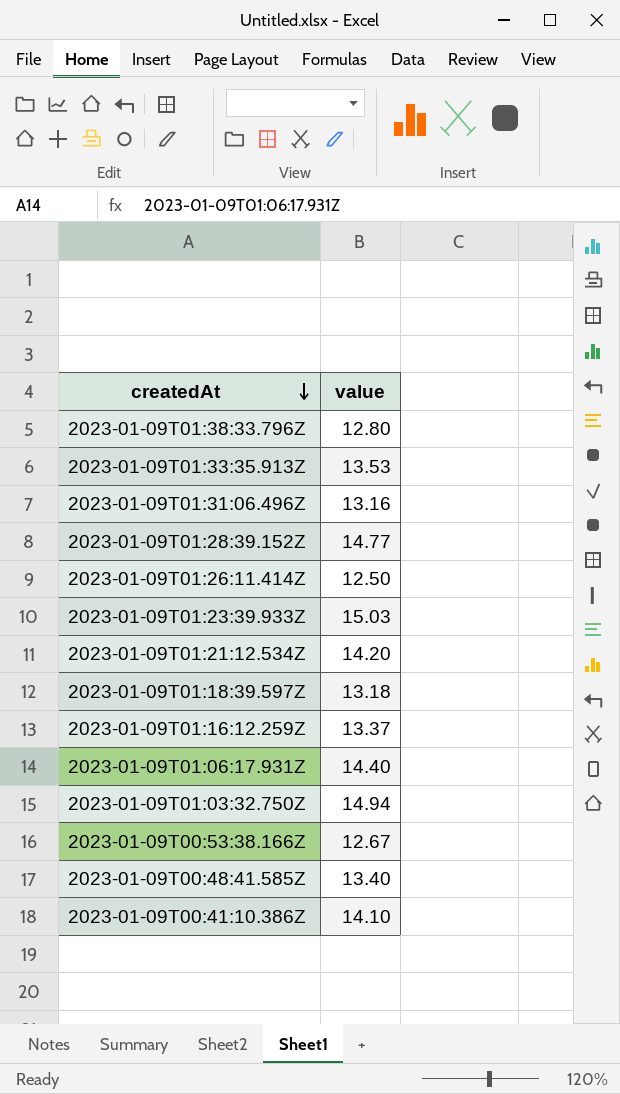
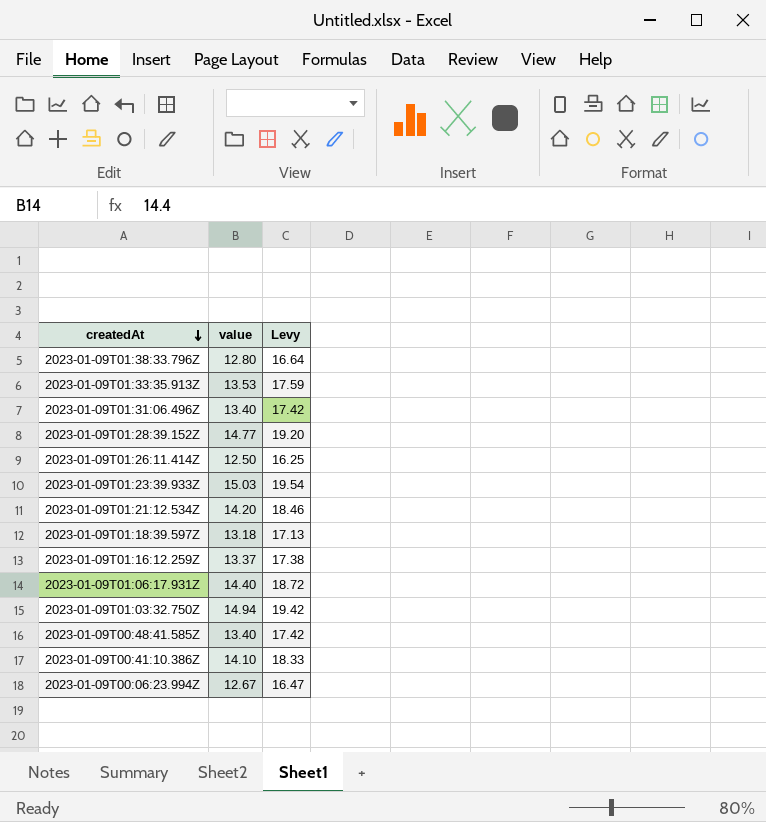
column Levy | formula: none -> [value] * 1.3
row 2023-01-09T00:53:38.166Z: 12.67 -> none
2023-01-09T01:31:06.496Z | value: 13.16 -> 13.40
row 2023-01-09T00:06:23.994Z: none -> 12.67 | 16.47

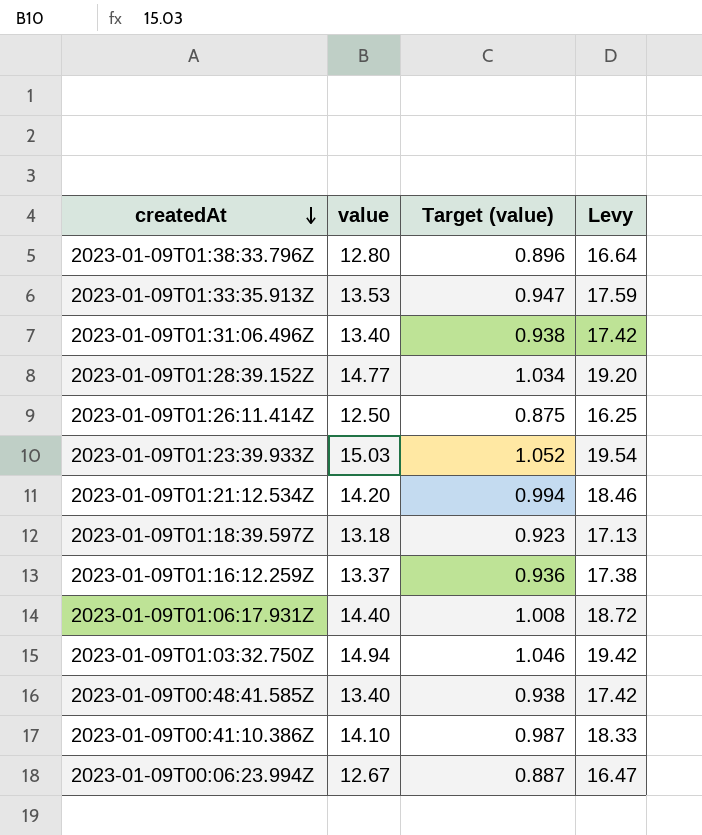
column Target (value) | formula: none -> [value] * 0.07

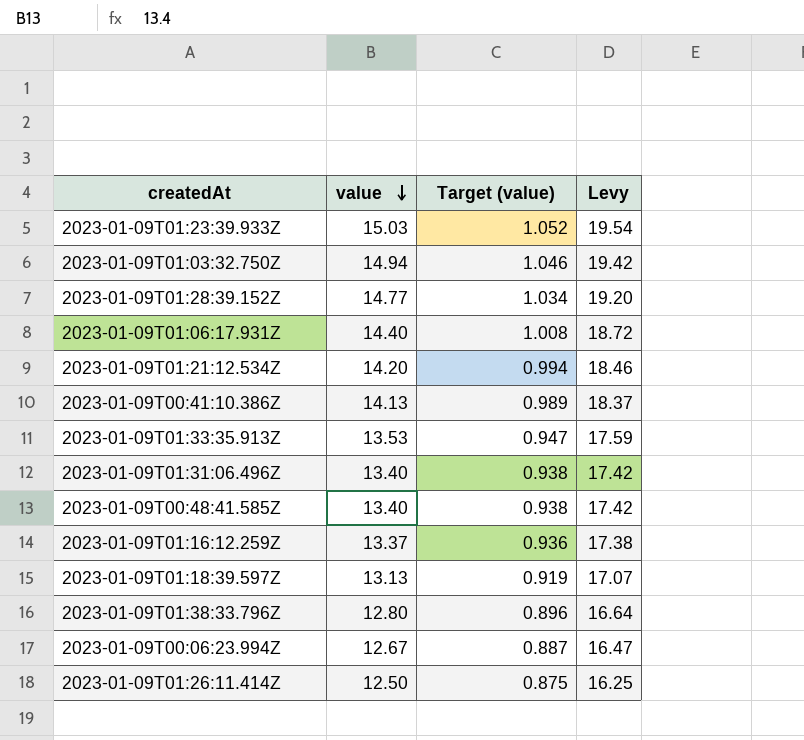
row order: createdAt descending -> value descending
2023-01-09T00:41:10.386Z | value: 14.10 -> 14.13
2023-01-09T00:41:10.386Z | Target (value): 0.987 -> 0.989
2023-01-09T00:41:10.386Z | Levy: 18.33 -> 18.37
2023-01-09T01:18:39.597Z | value: 13.18 -> 13.13
2023-01-09T01:18:39.597Z | Target (value): 0.923 -> 0.919
2023-01-09T01:18:39.597Z | Levy: 17.13 -> 17.07

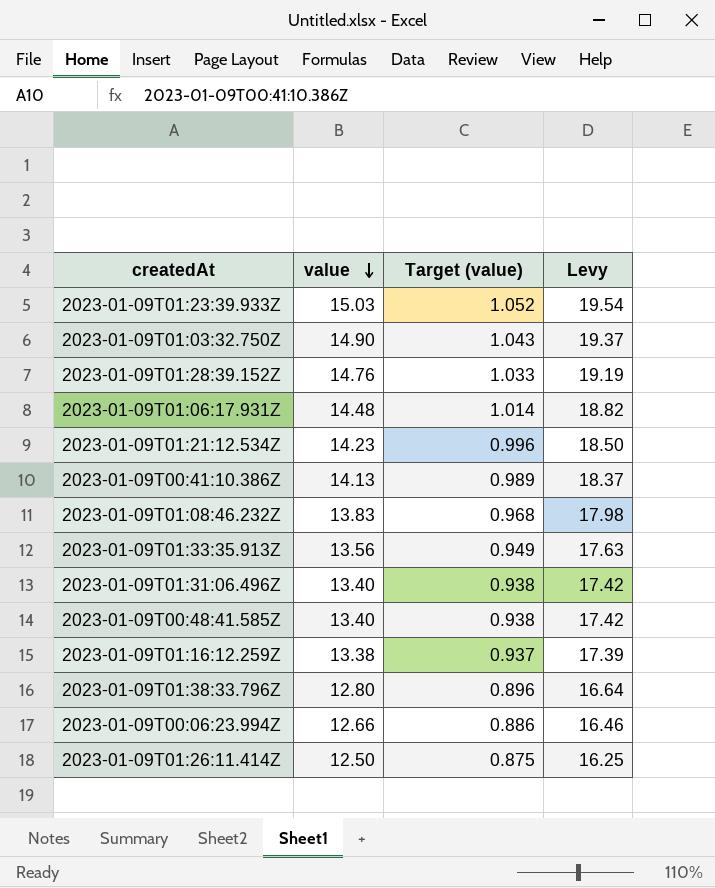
row 2023-01-09T01:18:39.597Z: 13.13 | 0.919 | 17.07 -> none
2023-01-09T01:03:32.750Z | value: 14.94 -> 14.90
2023-01-09T01:03:32.750Z | Target (value): 1.046 -> 1.043
2023-01-09T01:03:32.750Z | Levy: 19.42 -> 19.37
2023-01-09T01:28:39.152Z | value: 14.77 -> 14.76
2023-01-09T01:28:39.152Z | Target (value): 1.034 -> 1.033
2023-01-09T01:28:39.152Z | Levy: 19.20 -> 19.19
2023-01-09T01:06:17.931Z | value: 14.40 -> 14.48
2023-01-09T01:06:17.931Z | Target (value): 1.008 -> 1.014
2023-01-09T01:06:17.931Z | Levy: 18.72 -> 18.82
2023-01-09T01:21:12.534Z | value: 14.20 -> 14.23
2023-01-09T01:21:12.534Z | Target (value): 0.994 -> 0.996
2023-01-09T01:21:12.534Z | Levy: 18.46 -> 18.50
row 2023-01-09T01:08:46.232Z: none -> 13.83 | 0.968 | 17.98
2023-01-09T01:33:35.913Z | value: 13.53 -> 13.56
2023-01-09T01:33:35.913Z | Target (value): 0.947 -> 0.949
2023-01-09T01:33:35.913Z | Levy: 17.59 -> 17.63
2023-01-09T01:16:12.259Z | value: 13.37 -> 13.38
2023-01-09T01:16:12.259Z | Target (value): 0.936 -> 0.937
2023-01-09T01:16:12.259Z | Levy: 17.38 -> 17.39
2023-01-09T00:06:23.994Z | value: 12.67 -> 12.66
2023-01-09T00:06:23.994Z | Target (value): 0.887 -> 0.886
2023-01-09T00:06:23.994Z | Levy: 16.47 -> 16.46

